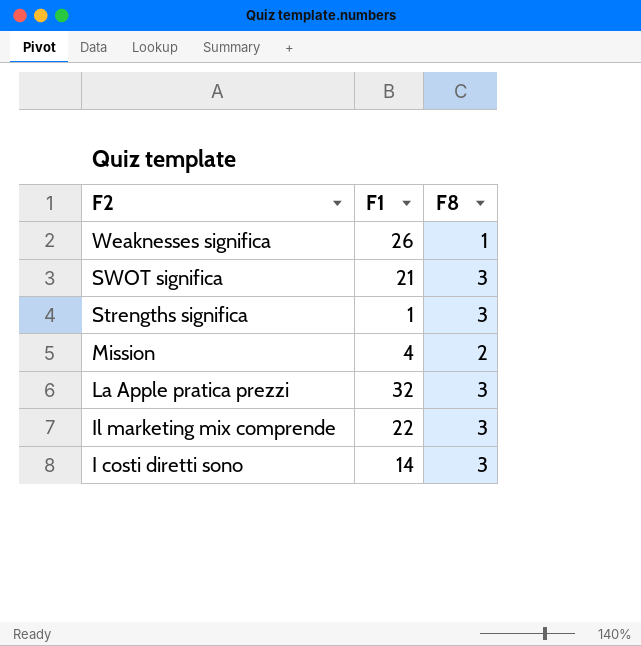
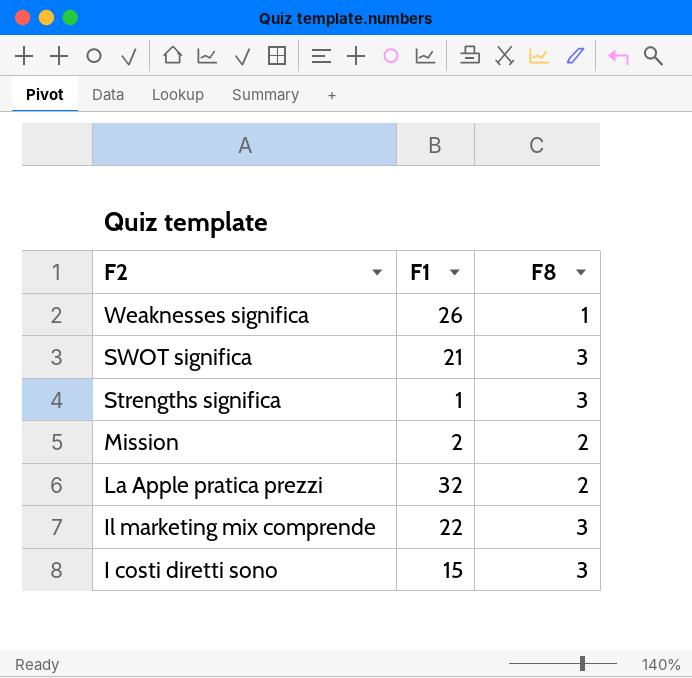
Mission | F1: 4 -> 2
La Apple pratica prezzi | F8: 3 -> 2
I costi diretti sono | F1: 14 -> 15

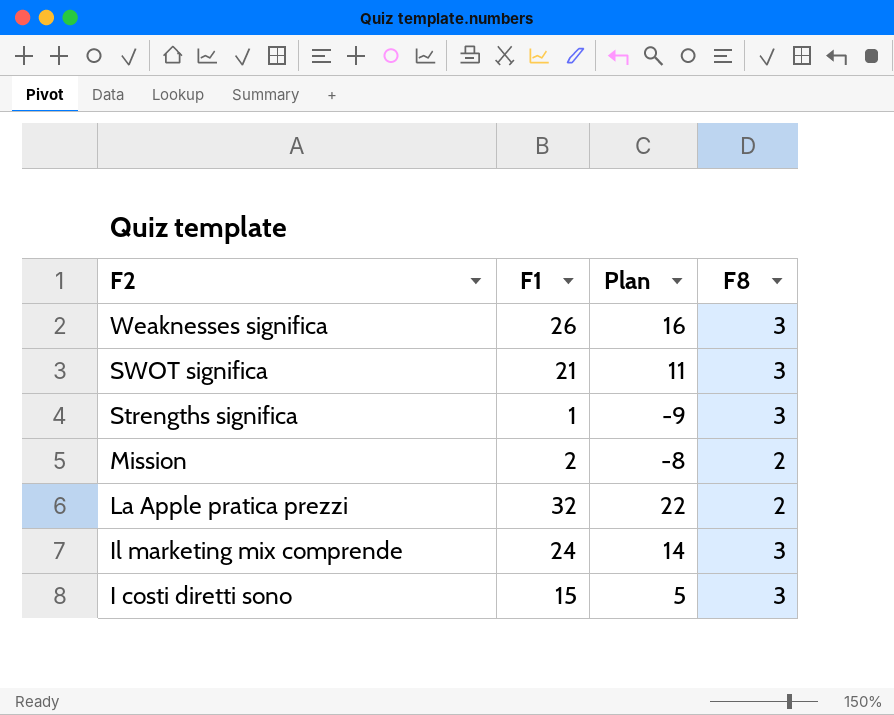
column Plan | formula: none -> [F1] - 10
Weaknesses significa | F8: 1 -> 3
Il marketing mix comprende | F1: 22 -> 24

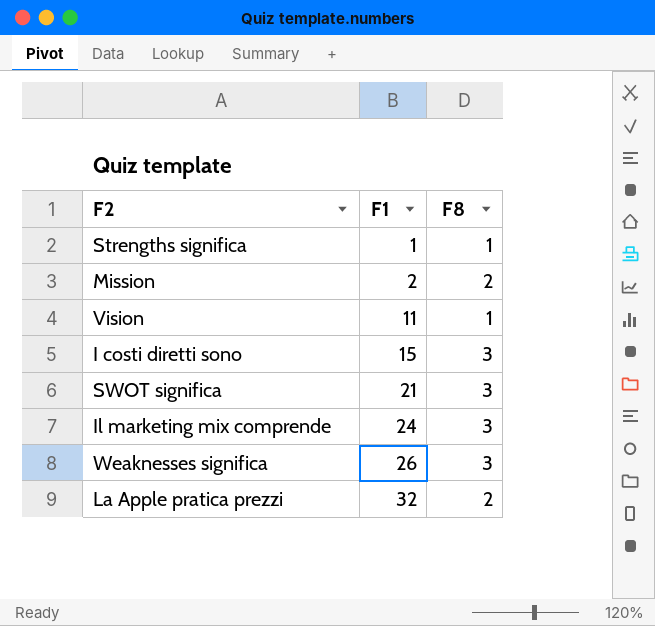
row order: F2 descending -> F1 ascending
column Plan | formula: [F1] - 10 -> none
Strengths significa | F8: 3 -> 1
row Vision: none -> 11 | 1

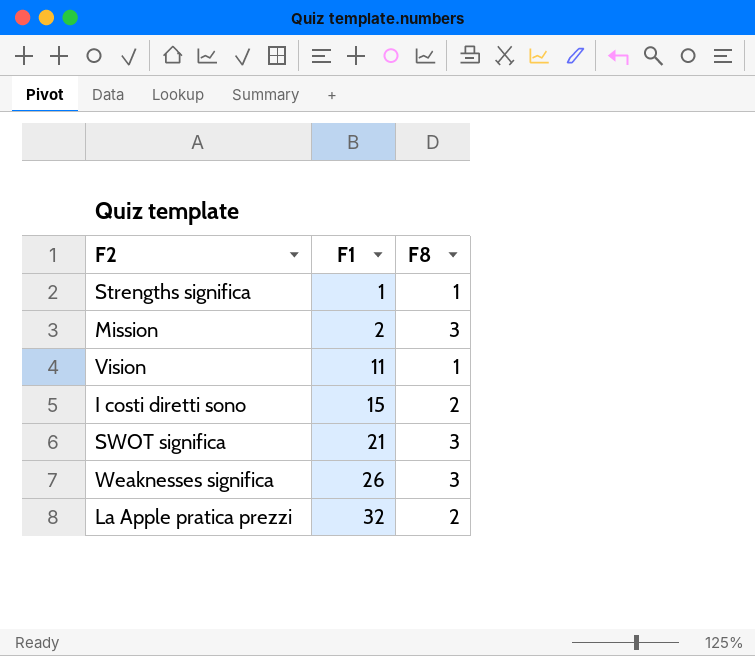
row Il marketing mix comprende: 24 | 3 -> none
Mission | F8: 2 -> 3
I costi diretti sono | F8: 3 -> 2

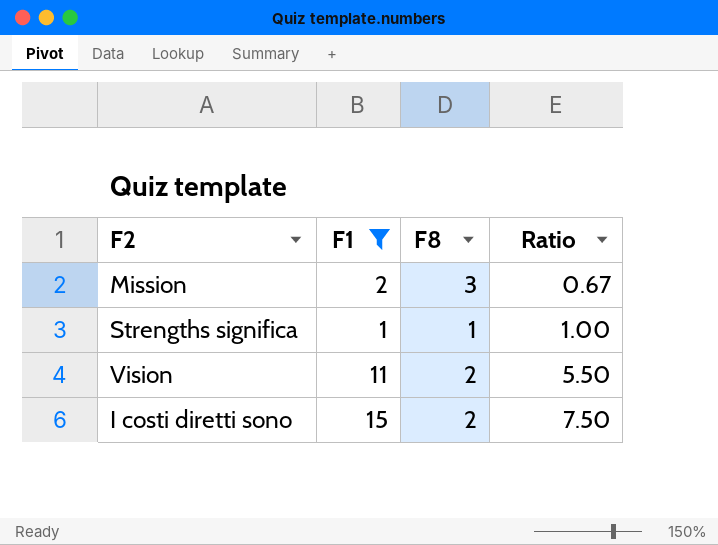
filter: none -> F1 <= 15
row order: F1 ascending -> Ratio ascending
column Ratio | formula: none -> [F1] / [F8]
Vision | F8: 1 -> 2

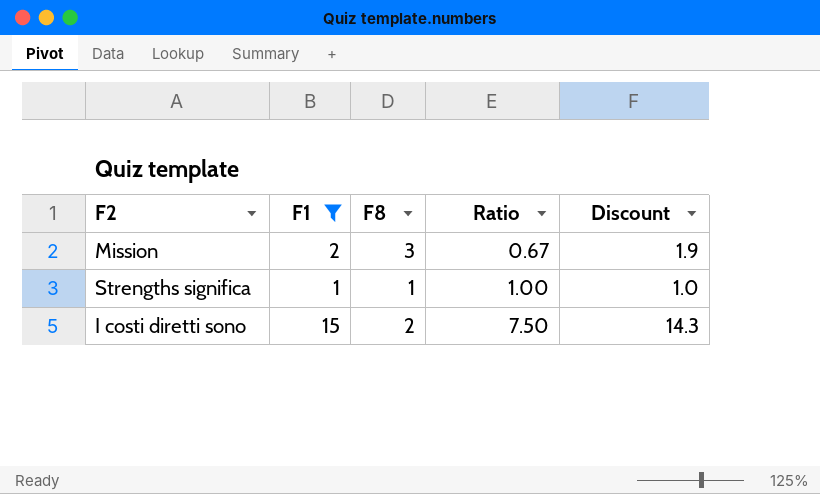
column Discount | formula: none -> [F1] * 0.95
row Vision: 11 | 2 | 5.50 -> none

